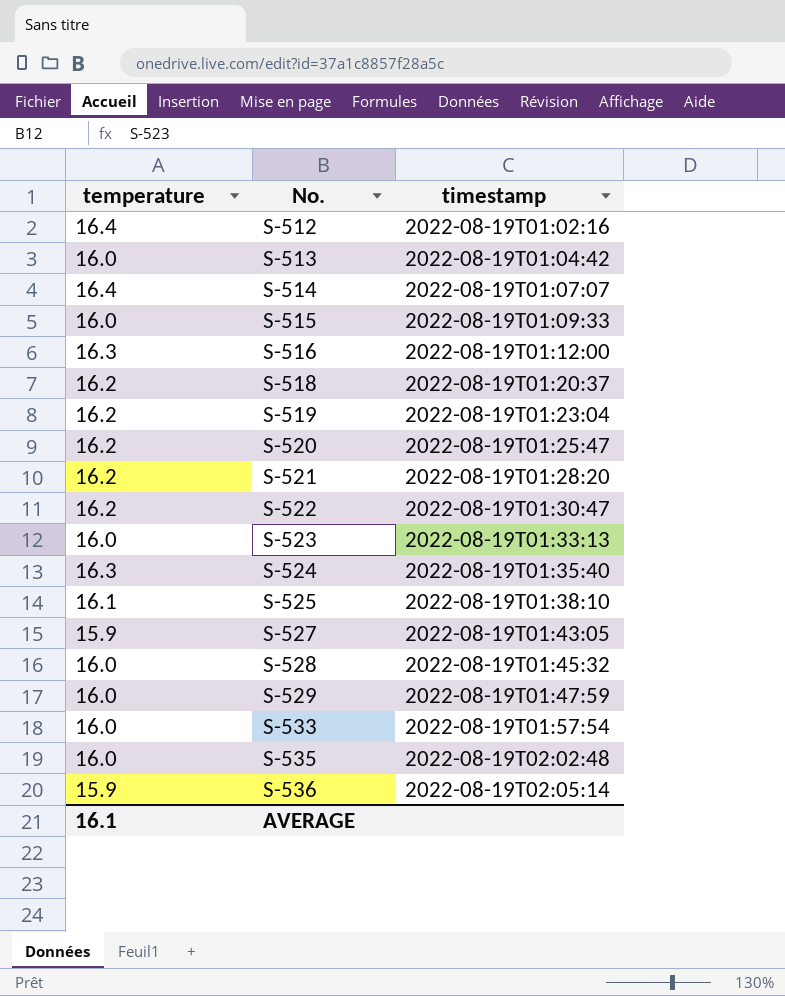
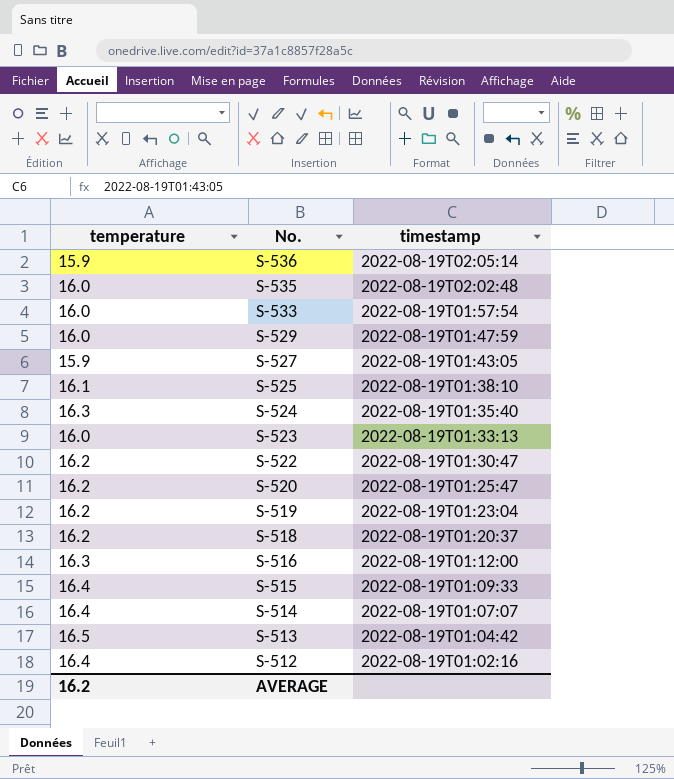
row order: No. ascending -> No. descending
row S-521: 16.2 | 2022-08-19T01:28:20 -> none
row S-528: 16.0 | 2022-08-19T01:45:32 -> none
S-515 | temperature: 16.0 -> 16.4
S-513 | temperature: 16.0 -> 16.5
AVERAGE | temperature: 16.1 -> 16.2

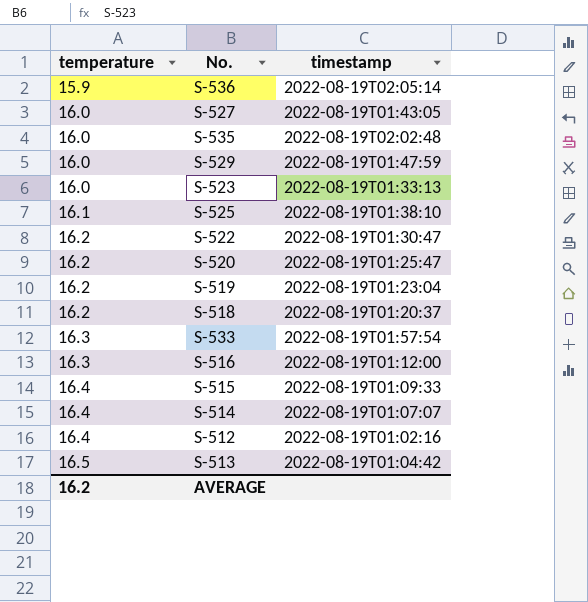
row order: No. descending -> temperature ascending
row S-524: 16.3 | 2022-08-19T01:35:40 -> none
S-527 | temperature: 15.9 -> 16.0
S-533 | temperature: 16.0 -> 16.3

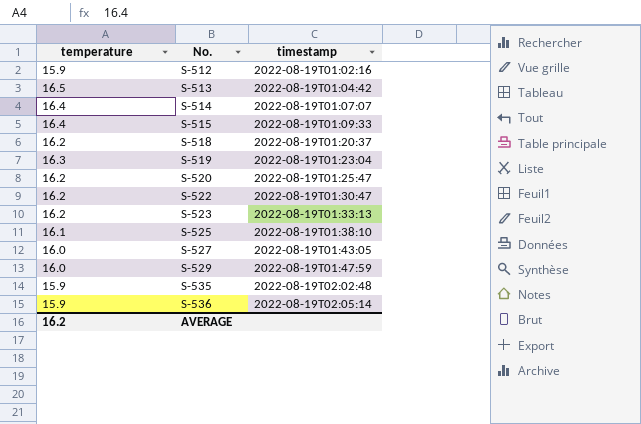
row order: temperature ascending -> No. ascending
row S-533: 16.3 | 2022-08-19T01:57:54 -> none
row S-516: 16.3 | 2022-08-19T01:12:00 -> none
S-512 | temperature: 16.4 -> 15.9
S-519 | temperature: 16.2 -> 16.3
S-523 | temperature: 16.0 -> 16.2
S-535 | temperature: 16.0 -> 15.9

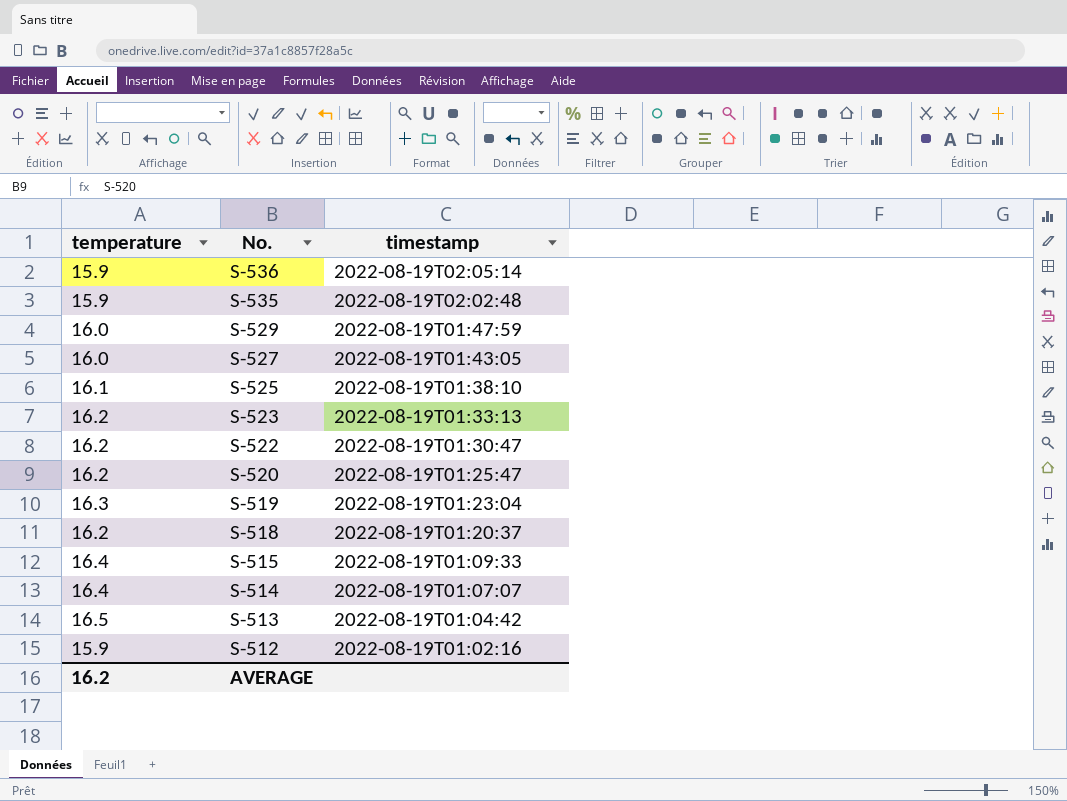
row order: No. ascending -> No. descending

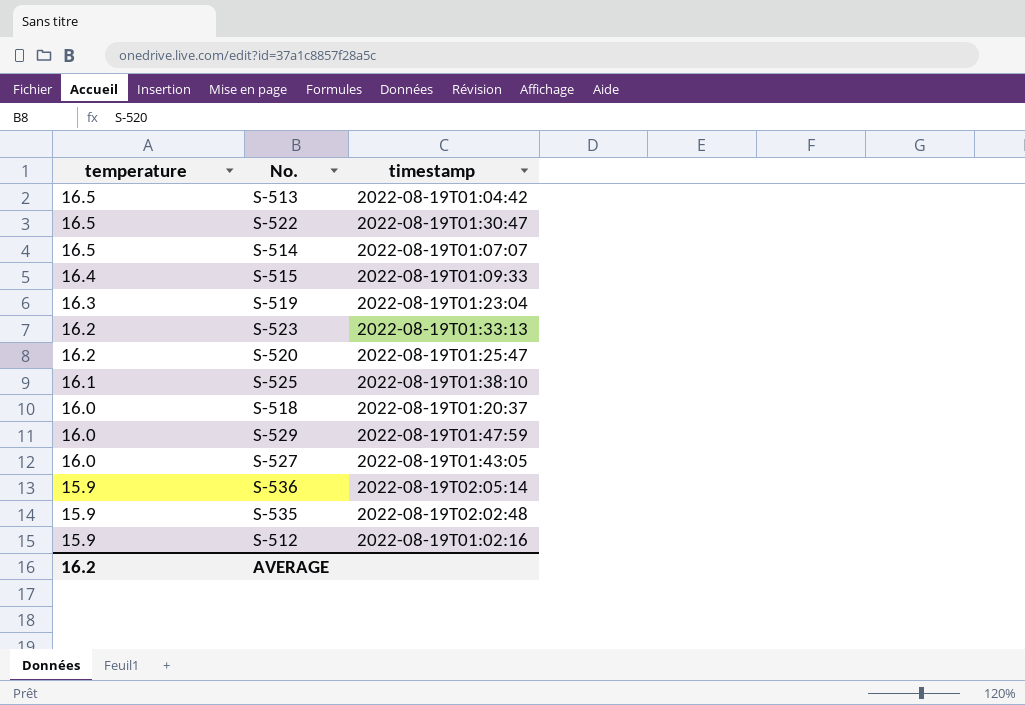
row order: No. descending -> temperature descending
S-522 | temperature: 16.2 -> 16.5
S-514 | temperature: 16.4 -> 16.5
S-518 | temperature: 16.2 -> 16.0

